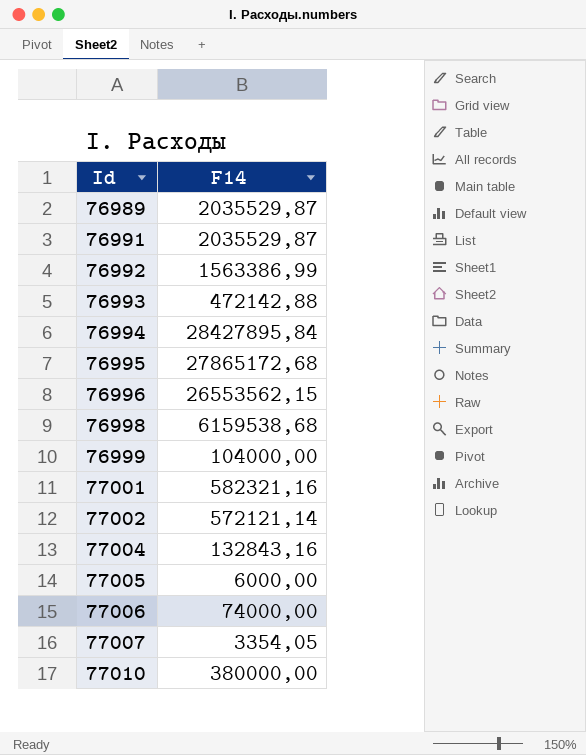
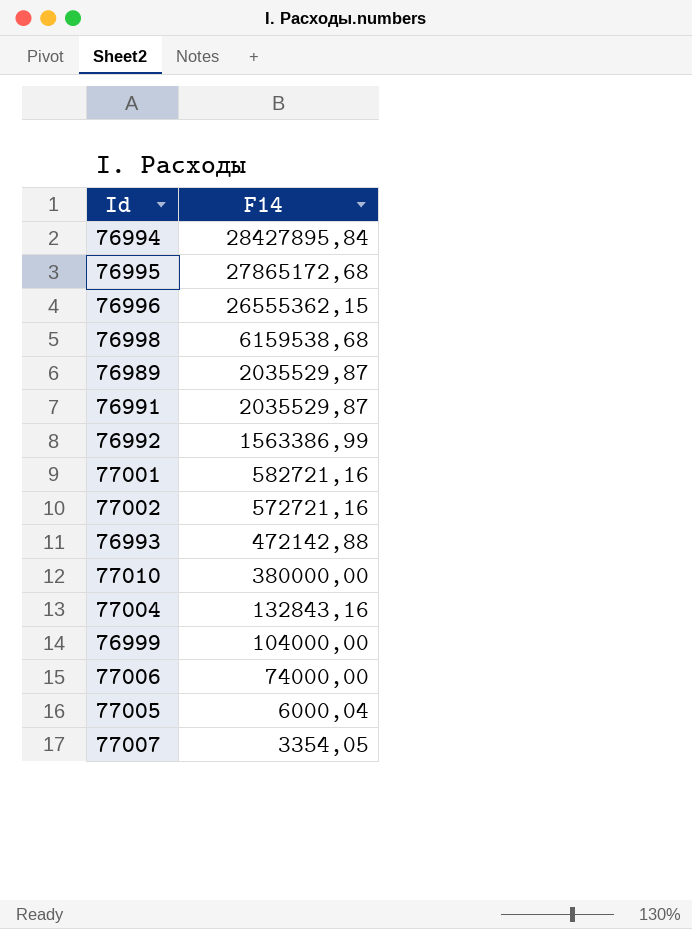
row order: Id ascending -> F14 descending
76996 | F14: 26553562,15 -> 26555362,15
77001 | F14: 582321,16 -> 582721,16
77002 | F14: 572121,14 -> 572721,16
77005 | F14: 6000,00 -> 6000,04

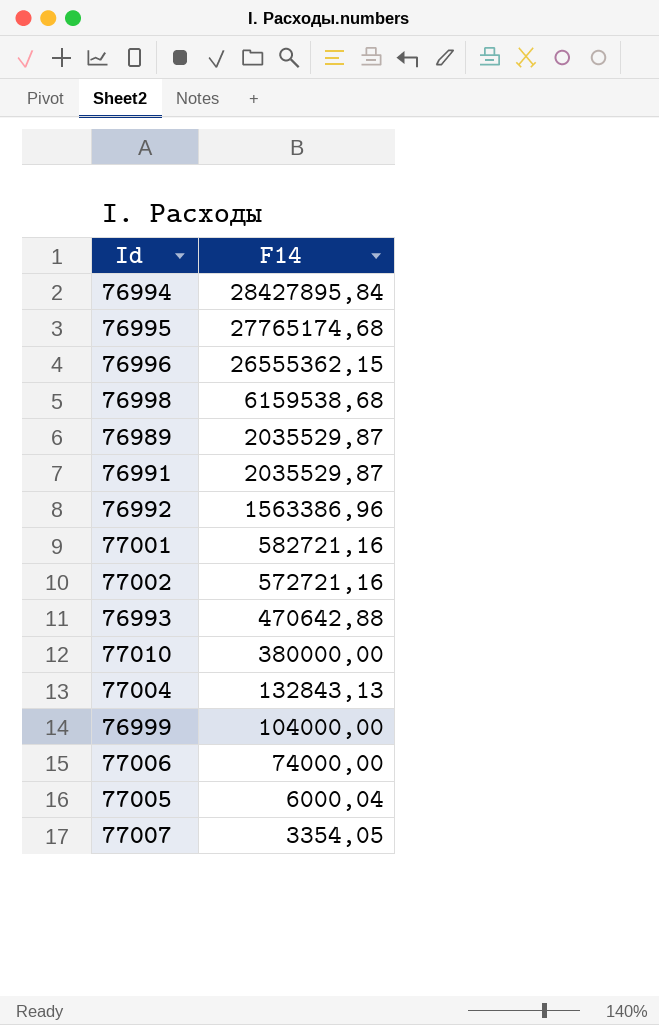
76995 | F14: 27865172,68 -> 27765174,68
76992 | F14: 1563386,99 -> 1563386,96
76993 | F14: 472142,88 -> 470642,88
77004 | F14: 132843,16 -> 132843,13

